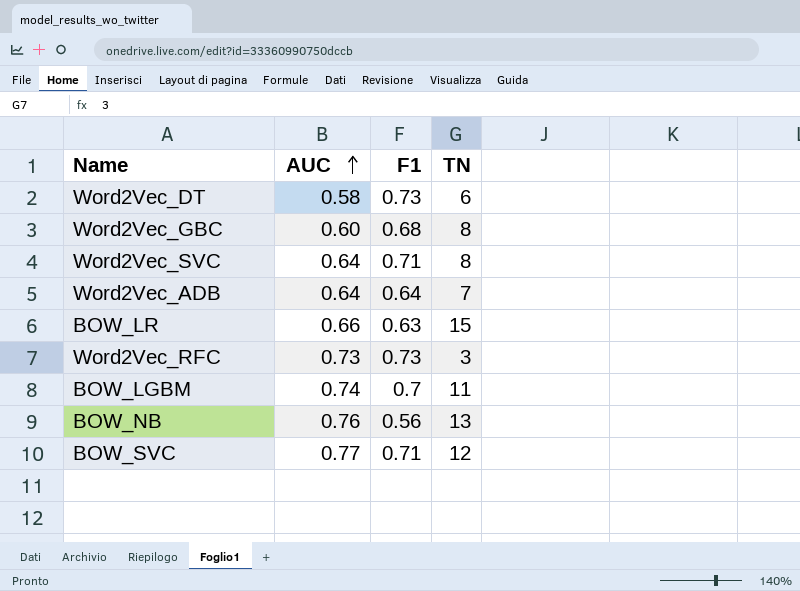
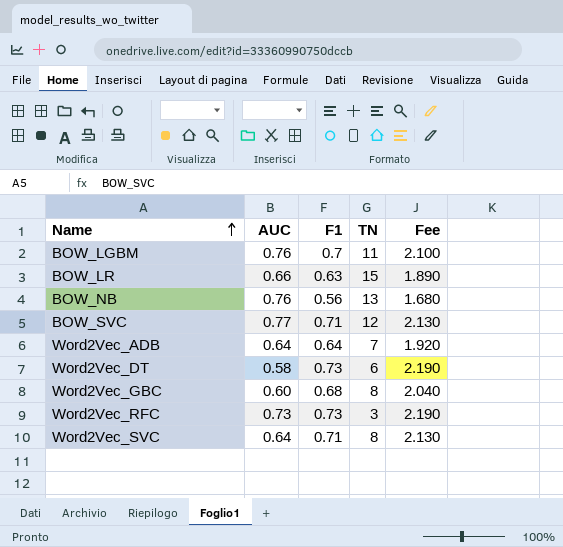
row order: AUC ascending -> Name ascending
column Fee | formula: none -> [F1] * 3
BOW_LGBM | AUC: 0.74 -> 0.76

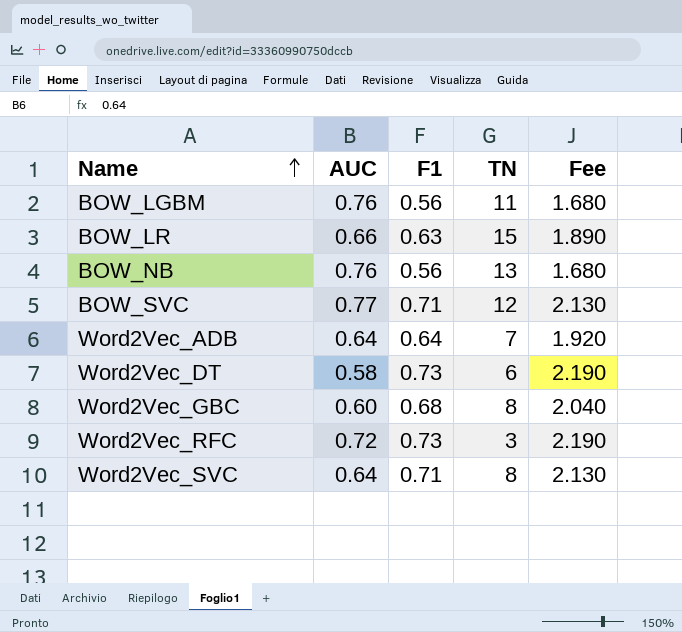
BOW_LGBM | F1: 0.7 -> 0.56
BOW_LGBM | Fee: 2.100 -> 1.680
Word2Vec_RFC | AUC: 0.73 -> 0.72

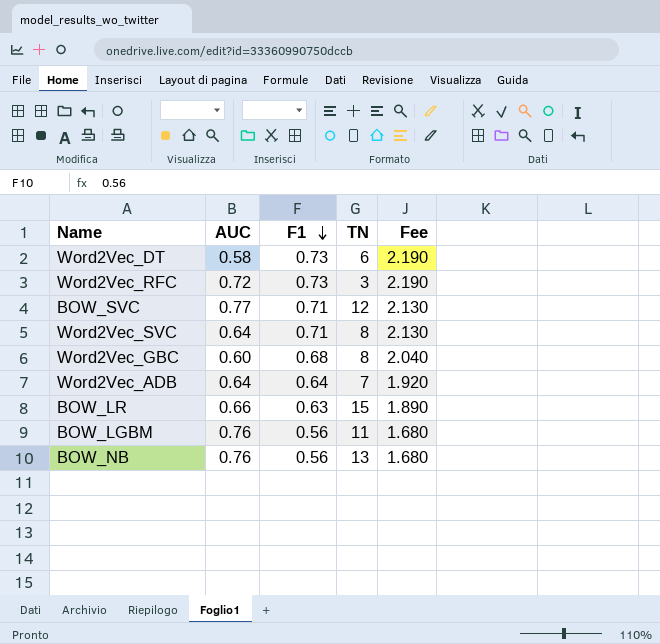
row order: Name ascending -> F1 descending

